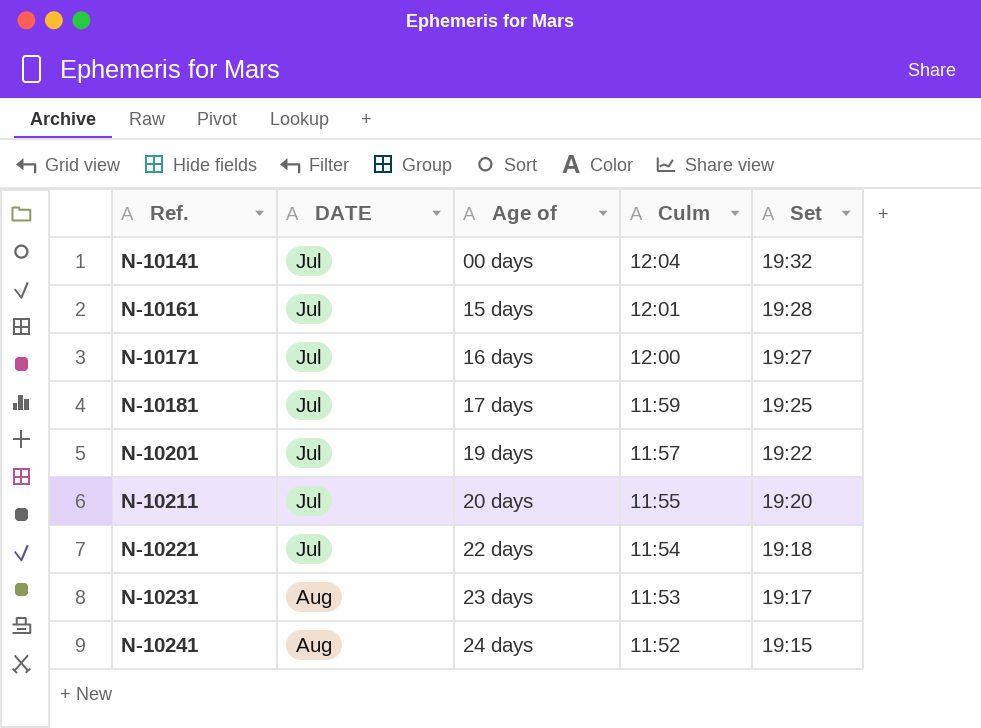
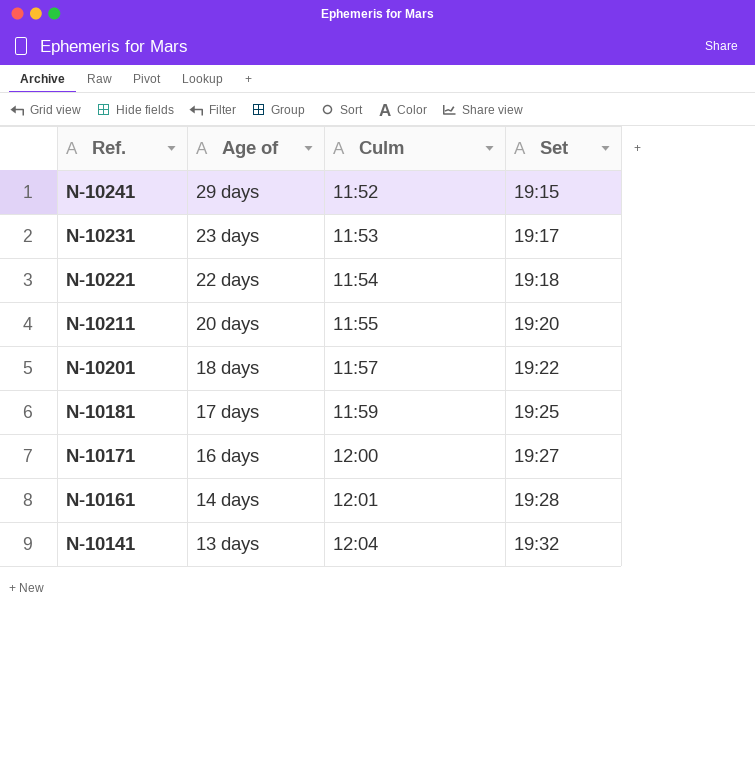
row order: Ref. ascending -> Ref. descending
column DATE | position: 2 -> none
N-10241 | Age of: 24 days -> 29 days
N-10201 | Age of: 19 days -> 18 days
N-10161 | Age of: 15 days -> 14 days
N-10141 | Age of: 00 days -> 13 days

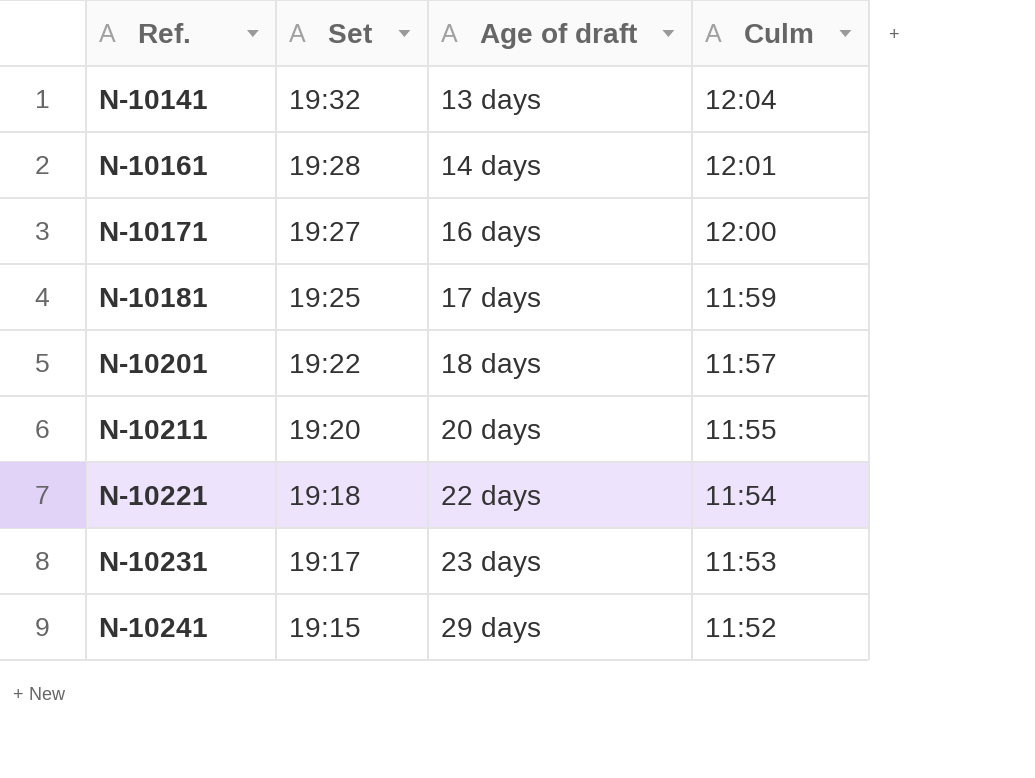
row order: Ref. descending -> Ref. ascending
column Set | position: 4 -> 2
column name: Age of -> Age of draft

